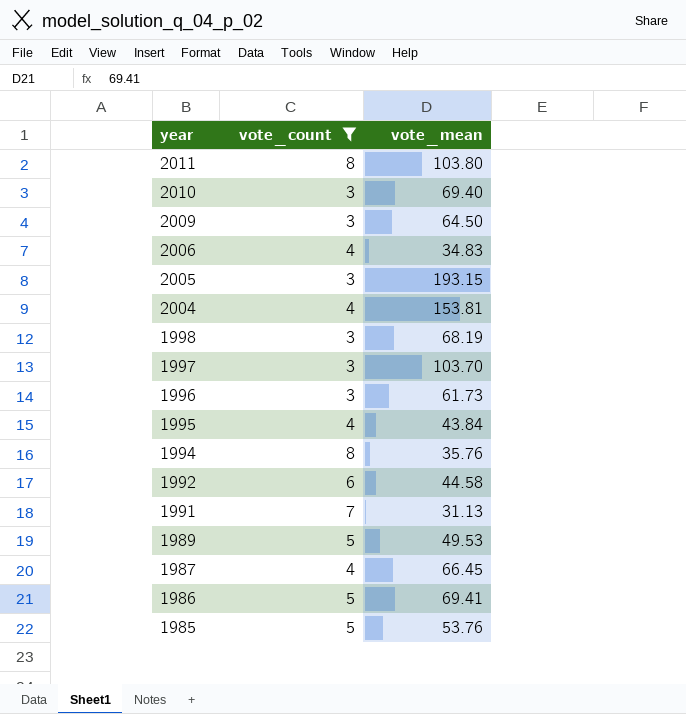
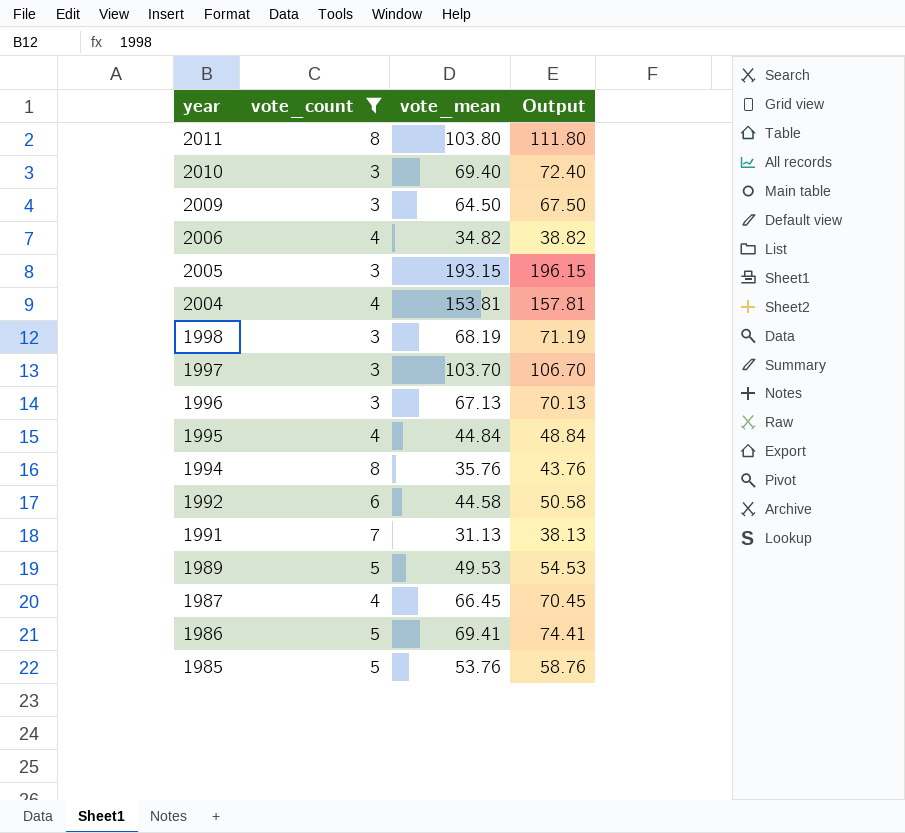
column Output | formula: none -> [vote_count] + [vote_mean]
2006 | vote_mean: 34.83 -> 34.82
1996 | vote_mean: 61.73 -> 67.13
1995 | vote_mean: 43.84 -> 44.84

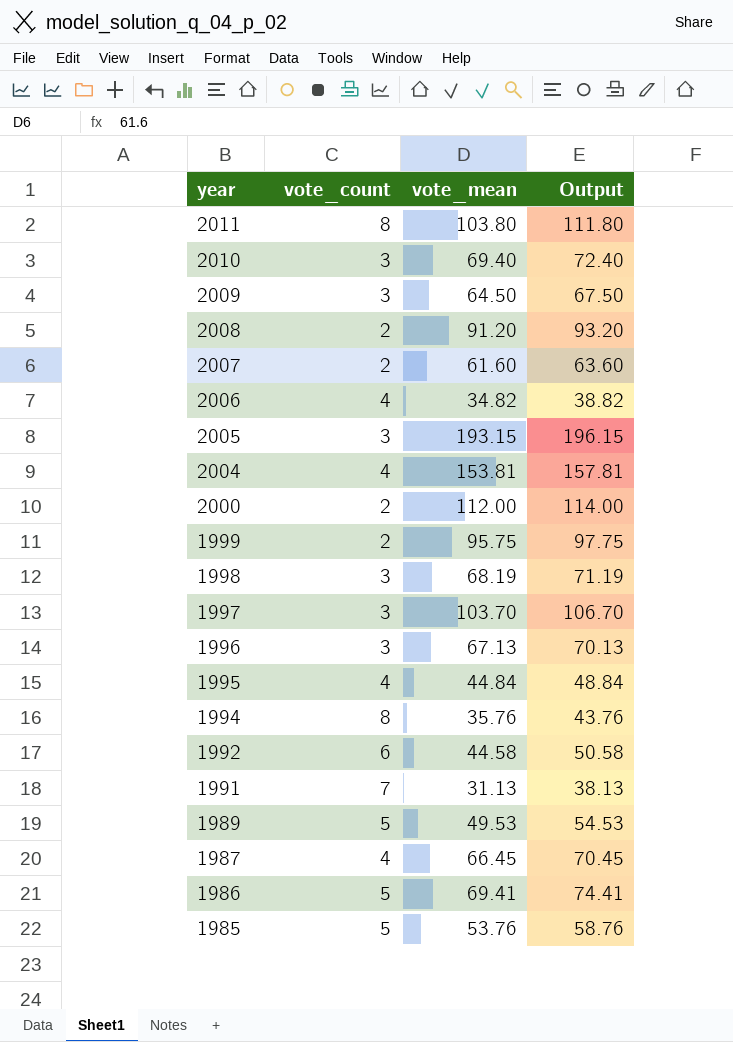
filter: vote_count != 2 -> none

